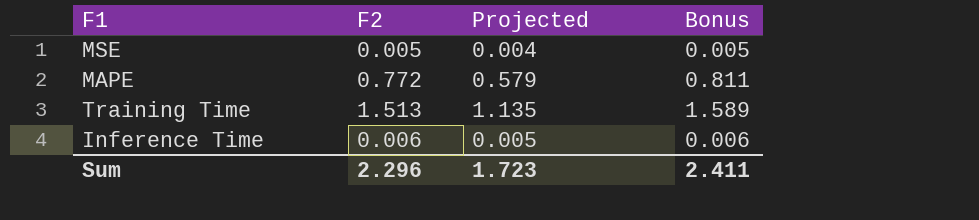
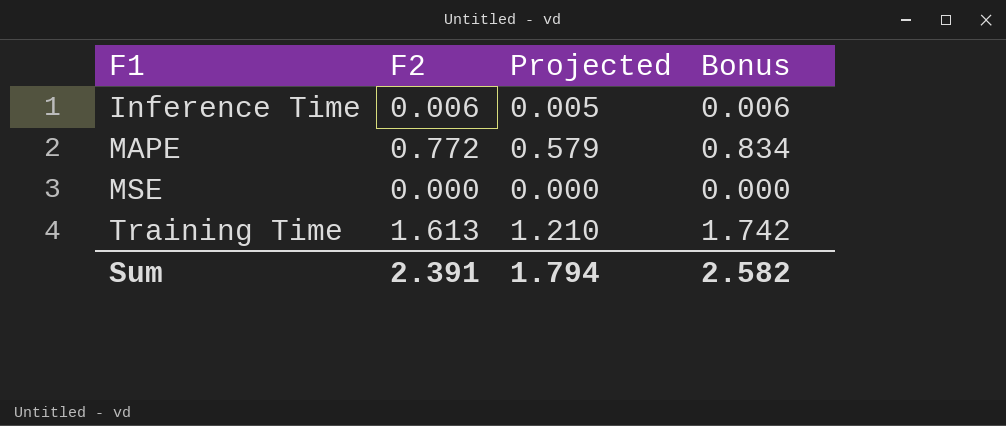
row order: none -> F1 ascending
column Bonus | formula: [F2] * 1.05 -> [F2] * 1.08
MSE | F2: 0.005 -> 0.000
MSE | Projected: 0.004 -> 0.000
Training Time | F2: 1.513 -> 1.613
Training Time | Projected: 1.135 -> 1.210
Sum | F2: 2.296 -> 2.391
Sum | Projected: 1.723 -> 1.794
Sum | Bonus: 2.411 -> 2.582

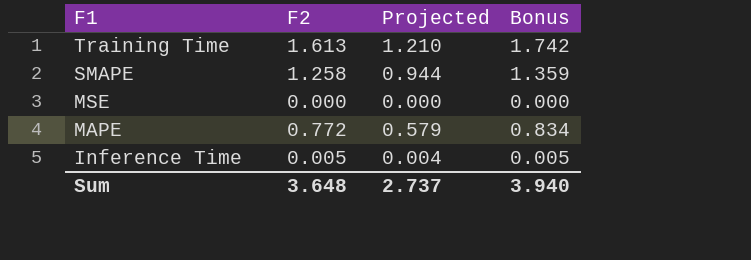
row order: F1 ascending -> F1 descending
row SMAPE: none -> 1.258 | 0.944 | 1.359
Inference Time | F2: 0.006 -> 0.005
Inference Time | Projected: 0.005 -> 0.004
Inference Time | Bonus: 0.006 -> 0.005
Sum | F2: 2.391 -> 3.648
Sum | Projected: 1.794 -> 2.737
Sum | Bonus: 2.582 -> 3.940

